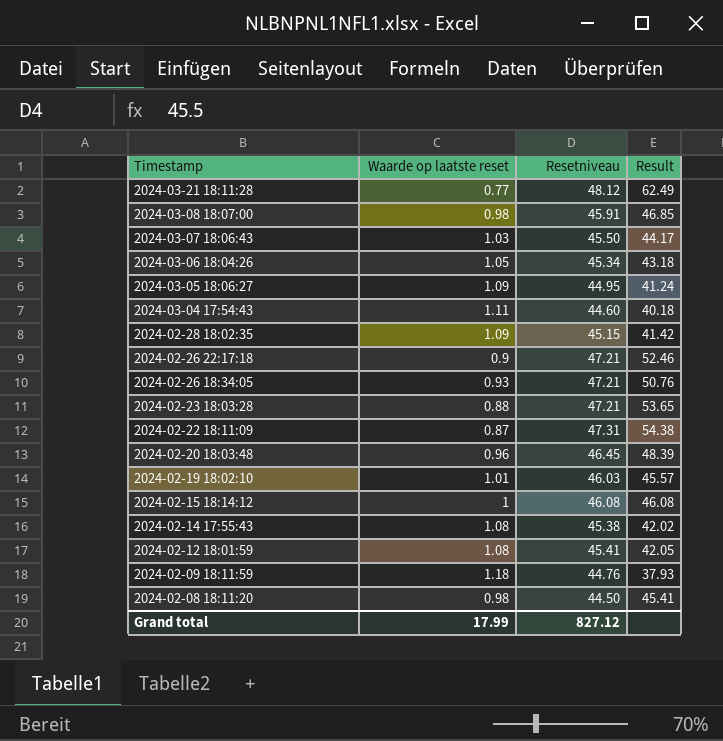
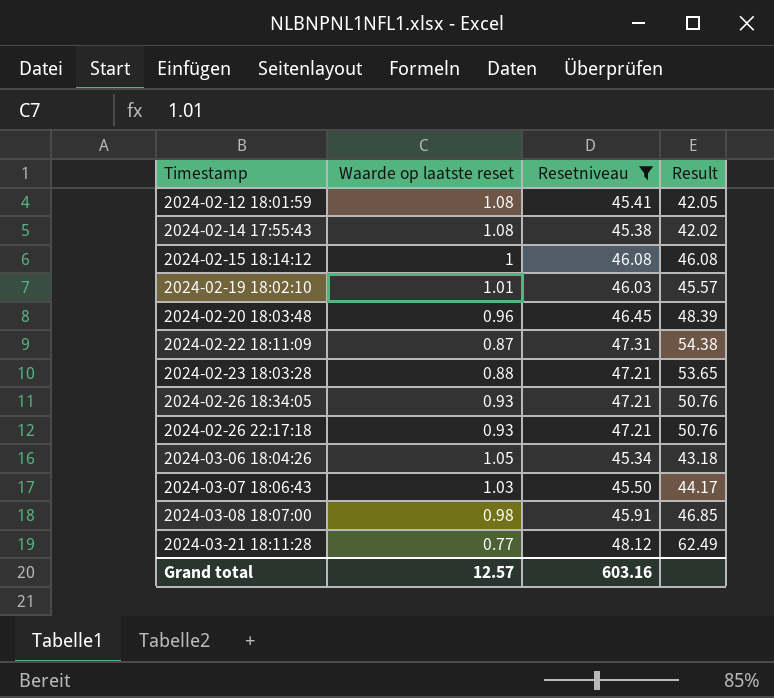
filter: none -> Resetniveau >= 45.34
row order: Timestamp descending -> Timestamp ascending
2024-02-26 22:17:18 | Waarde op laatste reset: 0.9 -> 0.93
2024-02-26 22:17:18 | Result: 52.46 -> 50.76
Grand total | Waarde op laatste reset: 17.99 -> 12.57
Grand total | Resetniveau: 827.12 -> 603.16

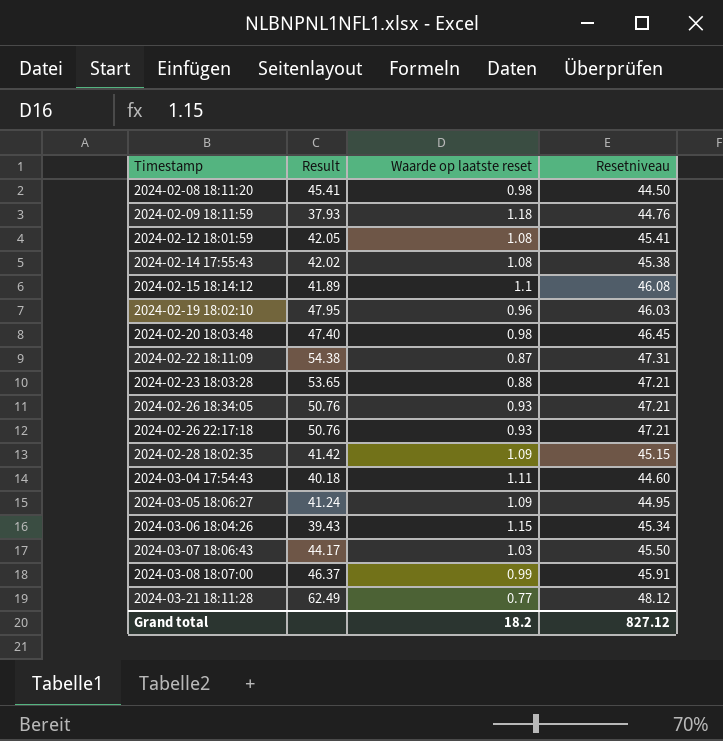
filter: Resetniveau >= 45.34 -> none
column Result | position: 4 -> 2
2024-02-15 18:14:12 | Result: 46.08 -> 41.89
2024-02-15 18:14:12 | Waarde op laatste reset: 1 -> 1.1
2024-02-19 18:02:10 | Result: 45.57 -> 47.95
2024-02-19 18:02:10 | Waarde op laatste reset: 1.01 -> 0.96
2024-02-20 18:03:48 | Result: 48.39 -> 47.40
2024-02-20 18:03:48 | Waarde op laatste reset: 0.96 -> 0.98
2024-03-06 18:04:26 | Result: 43.18 -> 39.43
2024-03-06 18:04:26 | Waarde op laatste reset: 1.05 -> 1.15
2024-03-08 18:07:00 | Result: 46.85 -> 46.37
2024-03-08 18:07:00 | Waarde op laatste reset: 0.98 -> 0.99
Grand total | Waarde op laatste reset: 12.57 -> 18.2
Grand total | Resetniveau: 603.16 -> 827.12

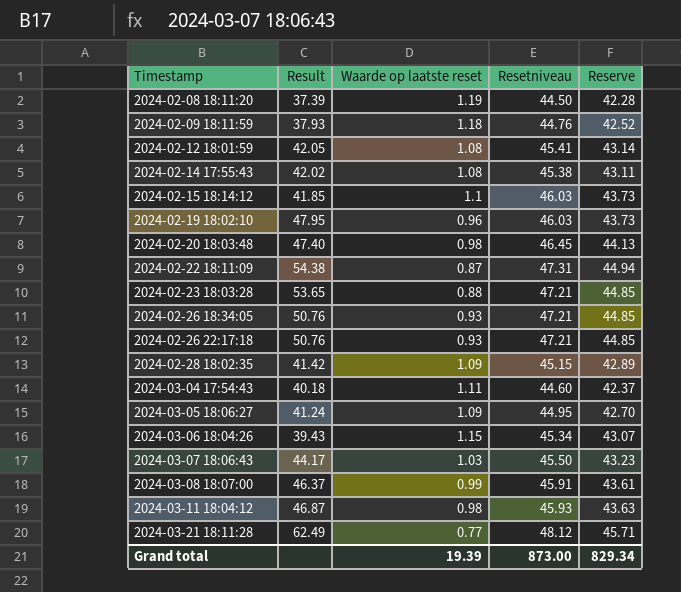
column Reserve | formula: none -> [Resetniveau] * 0.95
2024-02-08 18:11:20 | Result: 45.41 -> 37.39
2024-02-08 18:11:20 | Waarde op laatste reset: 0.98 -> 1.19
2024-02-15 18:14:12 | Result: 41.89 -> 41.85
2024-02-15 18:14:12 | Resetniveau: 46.08 -> 46.03
row 2024-03-11 18:04:12: none -> 46.87 | 0.98 | 45.93 | 43.63
Grand total | Waarde op laatste reset: 18.2 -> 19.39
Grand total | Resetniveau: 827.12 -> 873.00

